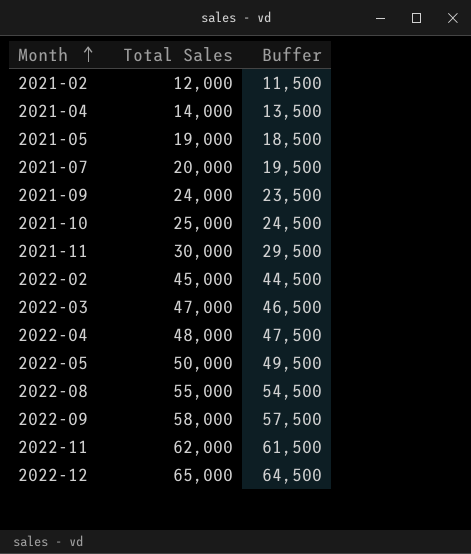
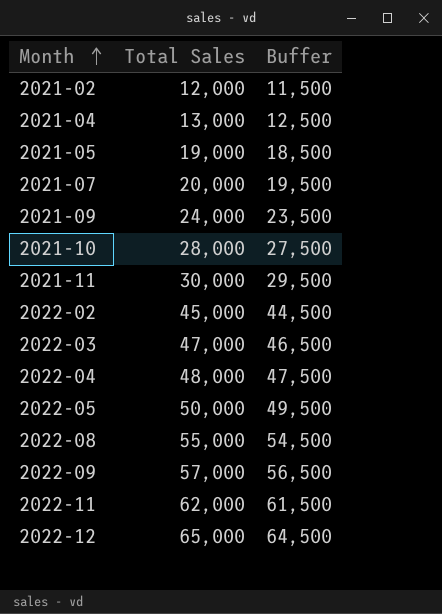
2021-04 | Total Sales: 14,000 -> 13,000
2021-04 | Buffer: 13,500 -> 12,500
2021-10 | Total Sales: 25,000 -> 28,000
2021-10 | Buffer: 24,500 -> 27,500
2022-09 | Total Sales: 58,000 -> 57,000
2022-09 | Buffer: 57,500 -> 56,500

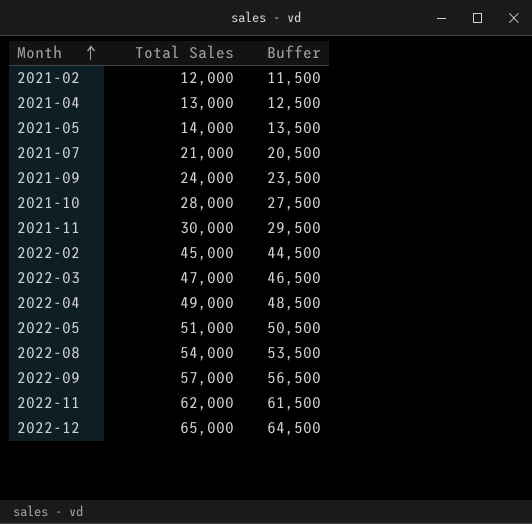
2021-05 | Total Sales: 19,000 -> 14,000
2021-05 | Buffer: 18,500 -> 13,500
2021-07 | Total Sales: 20,000 -> 21,000
2021-07 | Buffer: 19,500 -> 20,500
2022-04 | Total Sales: 48,000 -> 49,000
2022-04 | Buffer: 47,500 -> 48,500
2022-05 | Total Sales: 50,000 -> 51,000
2022-05 | Buffer: 49,500 -> 50,500
2022-08 | Total Sales: 55,000 -> 54,000
2022-08 | Buffer: 54,500 -> 53,500

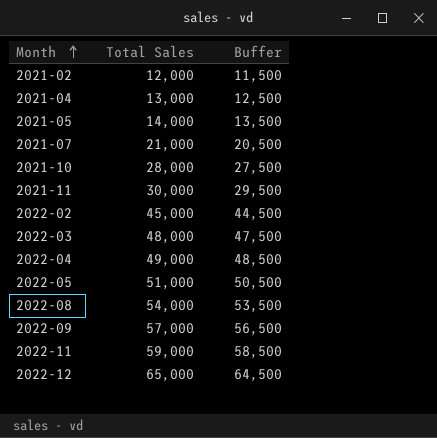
row 2021-09: 24,000 | 23,500 -> none
2022-03 | Total Sales: 47,000 -> 48,000
2022-03 | Buffer: 46,500 -> 47,500
2022-11 | Total Sales: 62,000 -> 59,000
2022-11 | Buffer: 61,500 -> 58,500

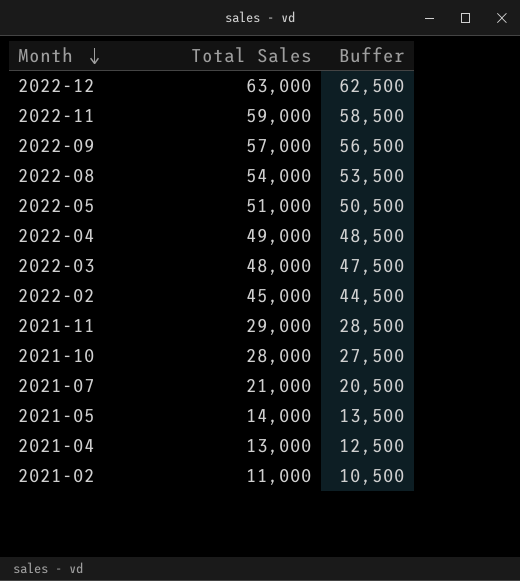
row order: Month ascending -> Month descending
2022-12 | Total Sales: 65,000 -> 63,000
2022-12 | Buffer: 64,500 -> 62,500
2021-11 | Total Sales: 30,000 -> 29,000
2021-11 | Buffer: 29,500 -> 28,500
2021-02 | Total Sales: 12,000 -> 11,000
2021-02 | Buffer: 11,500 -> 10,500

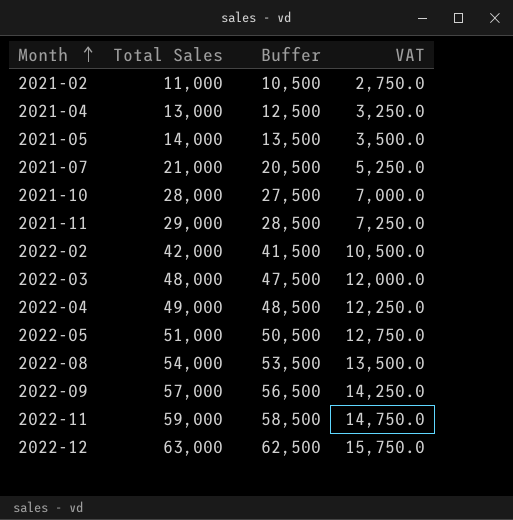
row order: Month descending -> Month ascending
column VAT | formula: none -> [Total Sales] * 0.25
2022-02 | Total Sales: 45,000 -> 42,000
2022-02 | Buffer: 44,500 -> 41,500

